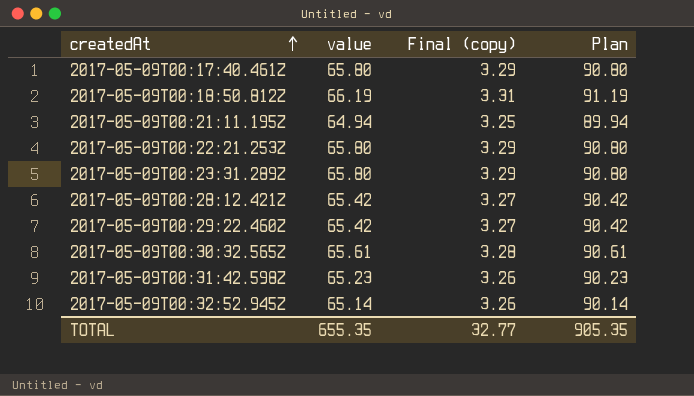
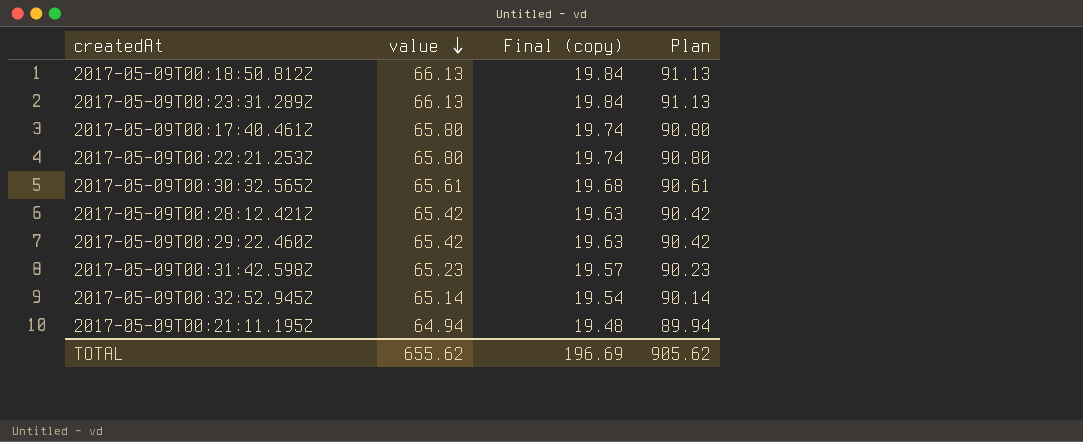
row order: createdAt ascending -> value descending
column Final (copy) | formula: [value] * 0.05 -> [value] * 0.3
2017-05-09T00:18:50.812Z | value: 66.19 -> 66.13
2017-05-09T00:18:50.812Z | Plan: 91.19 -> 91.13
2017-05-09T00:23:31.289Z | value: 65.80 -> 66.13
2017-05-09T00:23:31.289Z | Plan: 90.80 -> 91.13
TOTAL | value: 655.35 -> 655.62
TOTAL | Final (copy): 32.77 -> 196.69
TOTAL | Plan: 905.35 -> 905.62

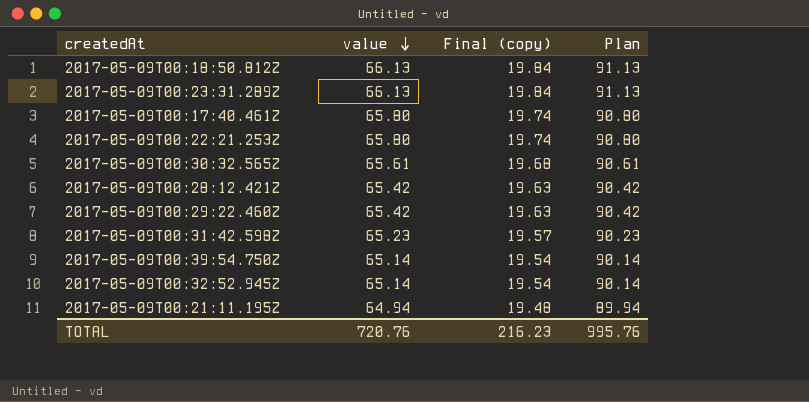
row 2017-05-09T00:39:54.750Z: none -> 65.14 | 19.54 | 90.14
TOTAL | value: 655.62 -> 720.76
TOTAL | Final (copy): 196.69 -> 216.23
TOTAL | Plan: 905.62 -> 995.76

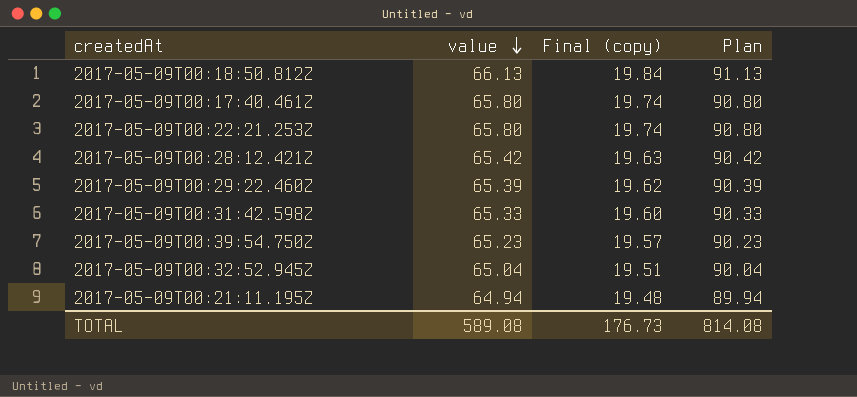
row 2017-05-09T00:23:31.289Z: 66.13 | 19.84 | 91.13 -> none
row 2017-05-09T00:30:32.565Z: 65.61 | 19.68 | 90.61 -> none
2017-05-09T00:29:22.460Z | value: 65.42 -> 65.39
2017-05-09T00:29:22.460Z | Final (copy): 19.63 -> 19.62
2017-05-09T00:29:22.460Z | Plan: 90.42 -> 90.39
2017-05-09T00:31:42.598Z | value: 65.23 -> 65.33
2017-05-09T00:31:42.598Z | Final (copy): 19.57 -> 19.60
2017-05-09T00:31:42.598Z | Plan: 90.23 -> 90.33
2017-05-09T00:39:54.750Z | value: 65.14 -> 65.23
2017-05-09T00:39:54.750Z | Final (copy): 19.54 -> 19.57
2017-05-09T00:39:54.750Z | Plan: 90.14 -> 90.23
2017-05-09T00:32:52.945Z | value: 65.14 -> 65.04
2017-05-09T00:32:52.945Z | Final (copy): 19.54 -> 19.51
2017-05-09T00:32:52.945Z | Plan: 90.14 -> 90.04
TOTAL | value: 720.76 -> 589.08
TOTAL | Final (copy): 216.23 -> 176.73
TOTAL | Plan: 995.76 -> 814.08

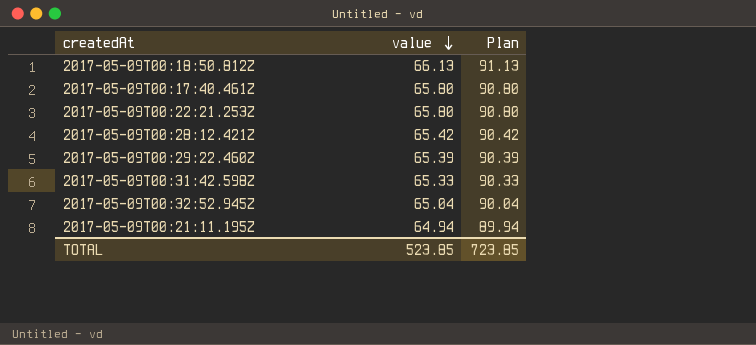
column Final (copy) | formula: [value] * 0.3 -> none
row 2017-05-09T00:39:54.750Z: 65.23 | 19.57 | 90.23 -> none
TOTAL | value: 589.08 -> 523.85
TOTAL | Plan: 814.08 -> 723.85

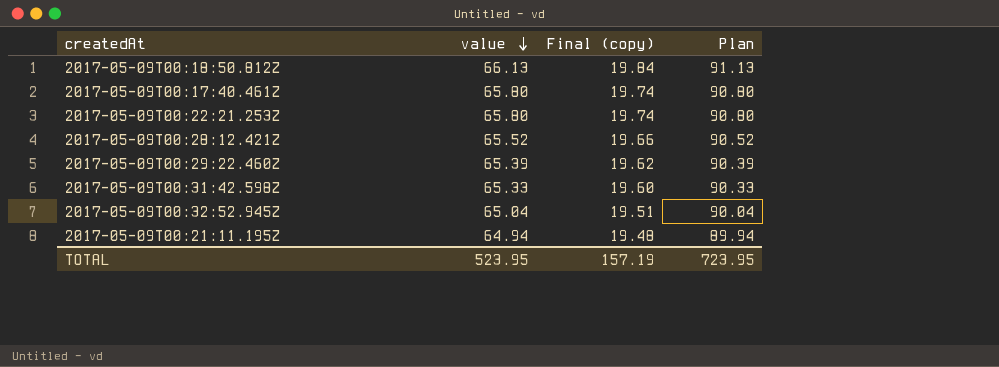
column Final (copy) | formula: none -> [value] * 0.3
2017-05-09T00:28:12.421Z | value: 65.42 -> 65.52
2017-05-09T00:28:12.421Z | Plan: 90.42 -> 90.52
TOTAL | value: 523.85 -> 523.95
TOTAL | Plan: 723.85 -> 723.95

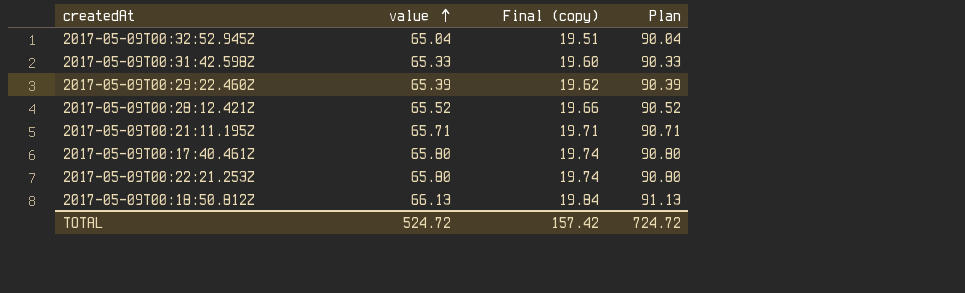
row order: value descending -> value ascending
2017-05-09T00:21:11.195Z | value: 64.94 -> 65.71
2017-05-09T00:21:11.195Z | Final (copy): 19.48 -> 19.71
2017-05-09T00:21:11.195Z | Plan: 89.94 -> 90.71
TOTAL | value: 523.95 -> 524.72
TOTAL | Final (copy): 157.19 -> 157.42
TOTAL | Plan: 723.95 -> 724.72

